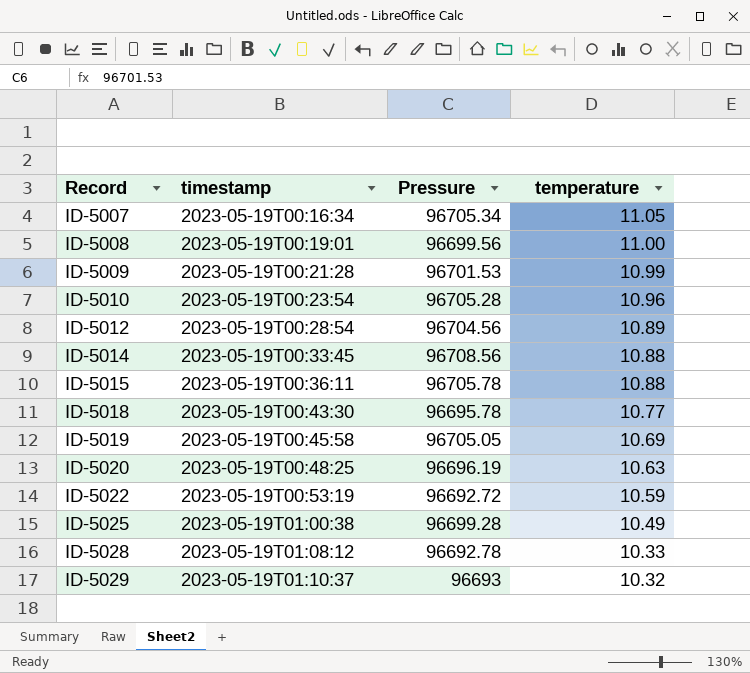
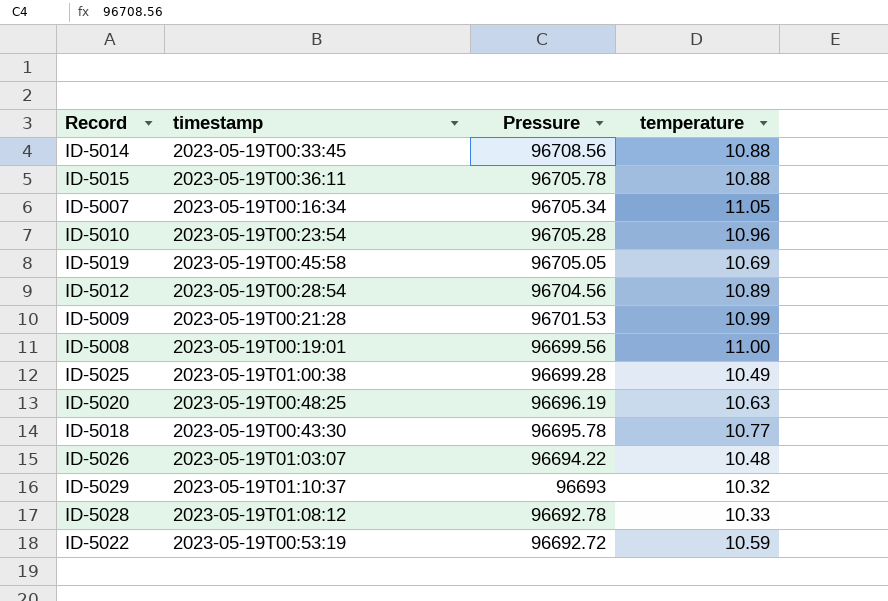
row order: Record ascending -> Pressure descending
row ID-5026: none -> 2023-05-19T01:03:07 | 96694.22 | 10.48

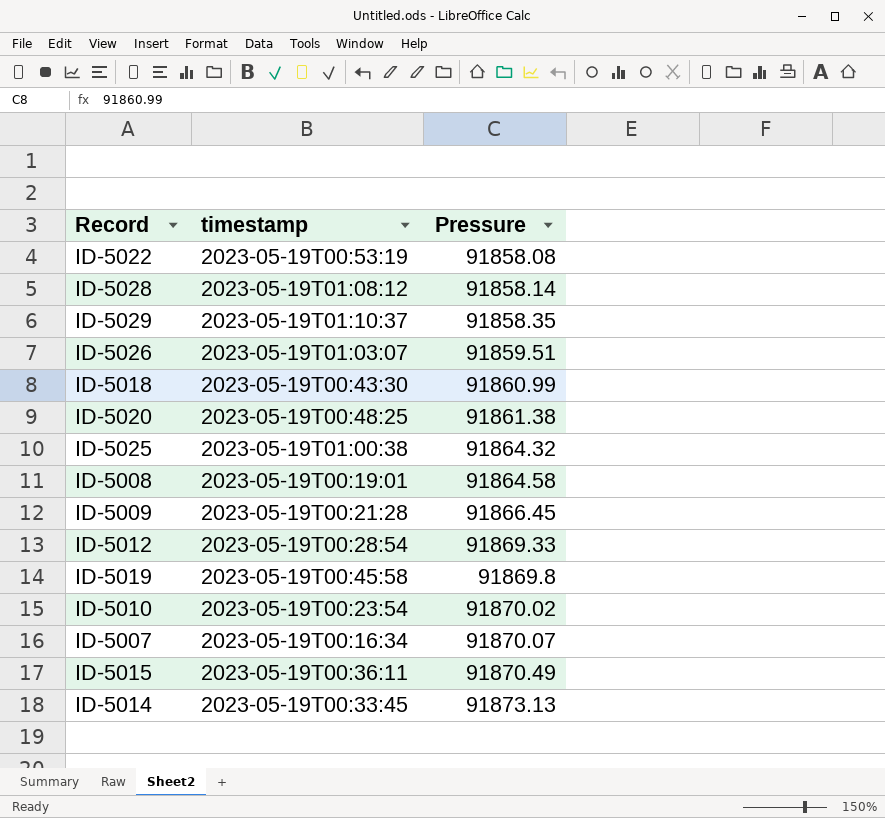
row order: Pressure descending -> Pressure ascending
column temperature | position: 4 -> none
ID-5022 | Pressure: 96692.72 -> 91858.08
ID-5028 | Pressure: 96692.78 -> 91858.14
ID-5029 | Pressure: 96693 -> 91858.35
ID-5026 | Pressure: 96694.22 -> 91859.51
ID-5018 | Pressure: 96695.78 -> 91860.99
ID-5020 | Pressure: 96696.19 -> 91861.38
ID-5025 | Pressure: 96699.28 -> 91864.32
ID-5008 | Pressure: 96699.56 -> 91864.58
ID-5009 | Pressure: 96701.53 -> 91866.45
ID-5012 | Pressure: 96704.56 -> 91869.33
ID-5019 | Pressure: 96705.05 -> 91869.8
ID-5010 | Pressure: 96705.28 -> 91870.02
ID-5007 | Pressure: 96705.34 -> 91870.07
ID-5015 | Pressure: 96705.78 -> 91870.49
ID-5014 | Pressure: 96708.56 -> 91873.13

